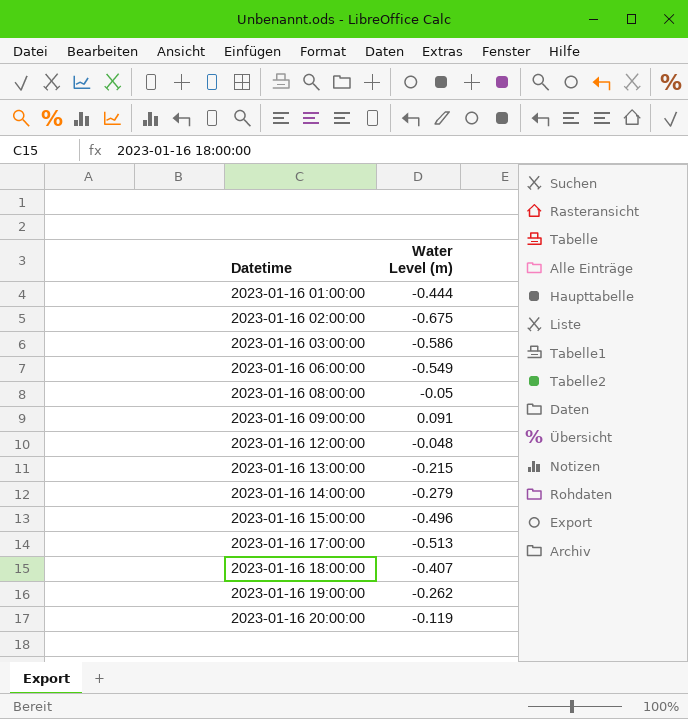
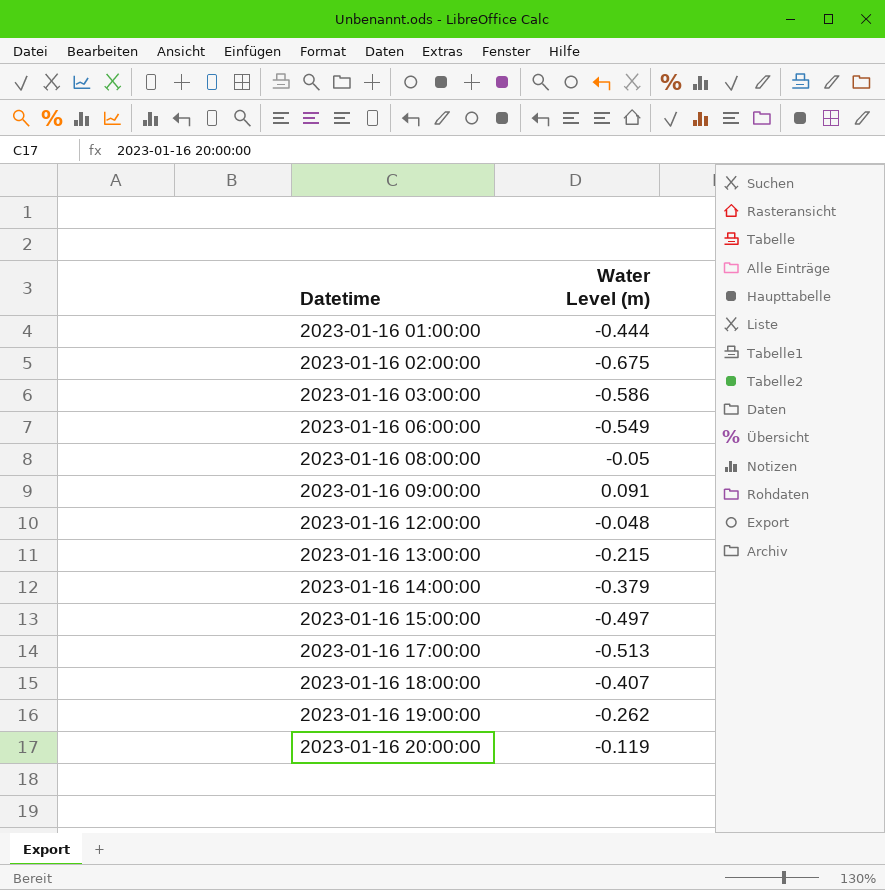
2023-01-16 14:00:00 | Water Level (m): -0.279 -> -0.379
2023-01-16 15:00:00 | Water Level (m): -0.496 -> -0.497

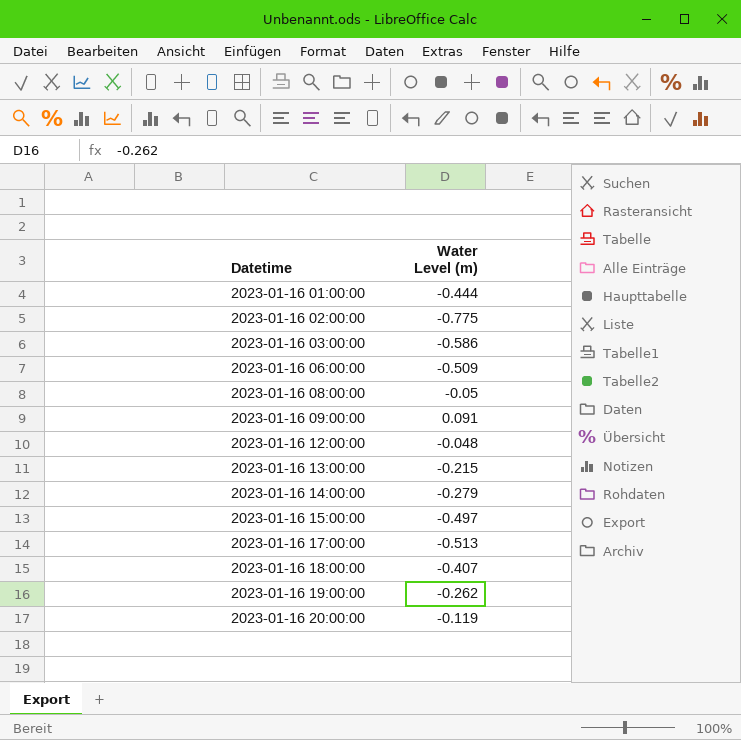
2023-01-16 02:00:00 | Water Level (m): -0.675 -> -0.775
2023-01-16 06:00:00 | Water Level (m): -0.549 -> -0.509
2023-01-16 14:00:00 | Water Level (m): -0.379 -> -0.279

